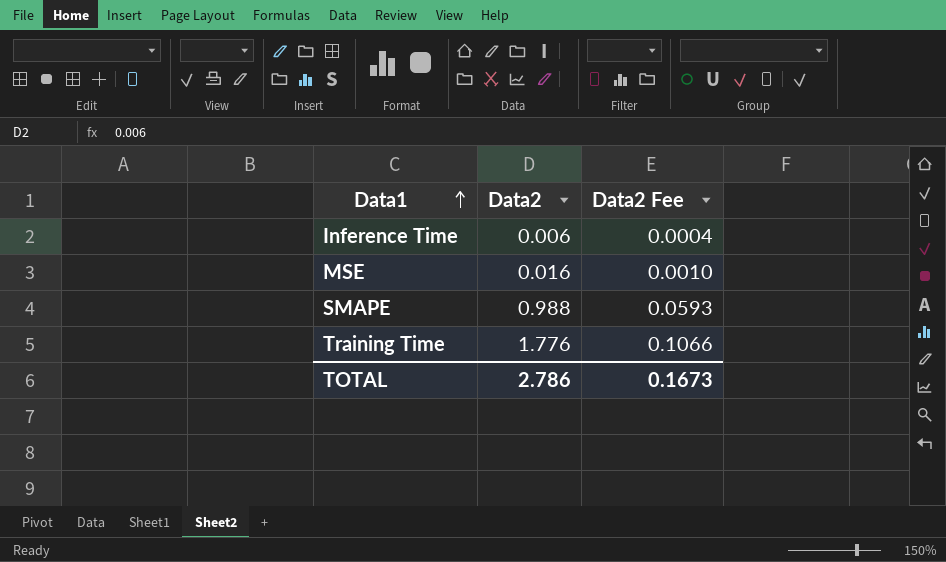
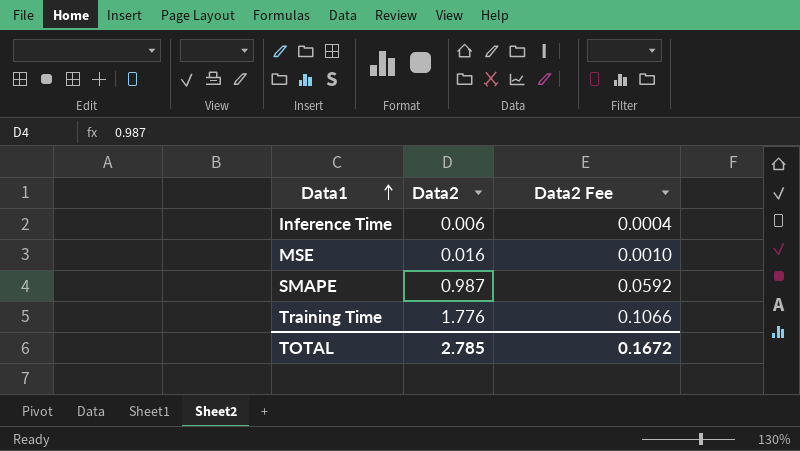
SMAPE | Data2: 0.988 -> 0.987
SMAPE | Data2 Fee: 0.0593 -> 0.0592
TOTAL | Data2: 2.786 -> 2.785
TOTAL | Data2 Fee: 0.1673 -> 0.1672

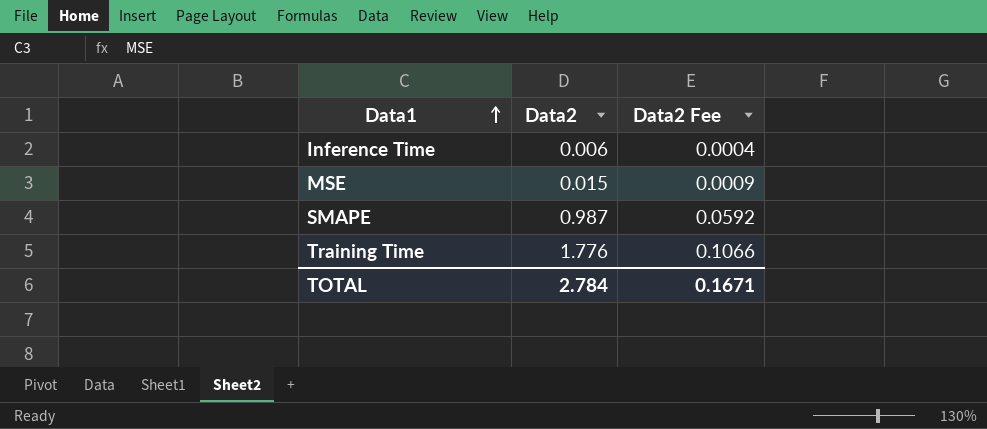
MSE | Data2: 0.016 -> 0.015
MSE | Data2 Fee: 0.0010 -> 0.0009
TOTAL | Data2: 2.785 -> 2.784
TOTAL | Data2 Fee: 0.1672 -> 0.1671

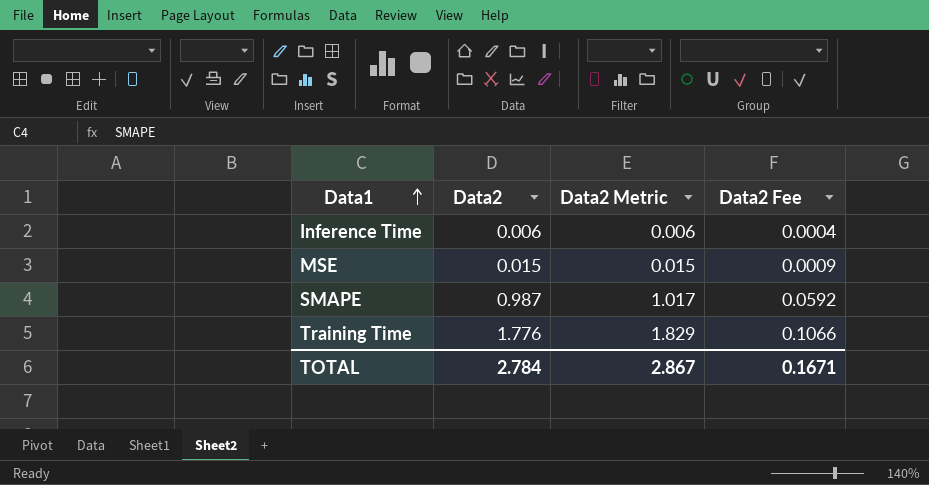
column Data2 Metric | formula: none -> [Data2] * 1.03

